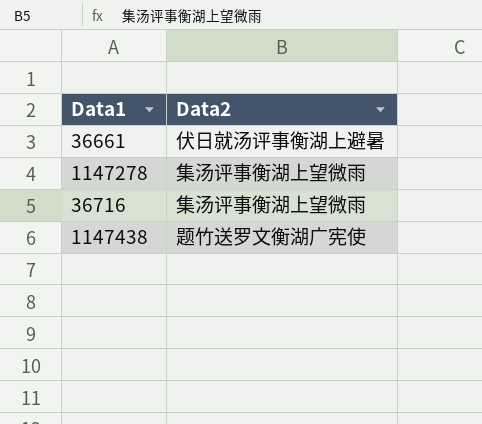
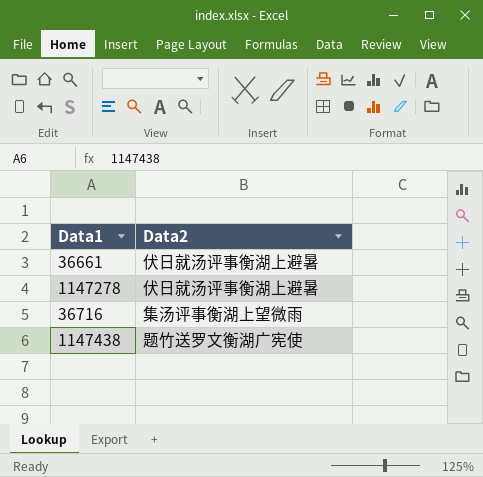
1147278 | Data2: 集汤评事衡湖上望微雨 -> 伏日就汤评事衡湖上避暑

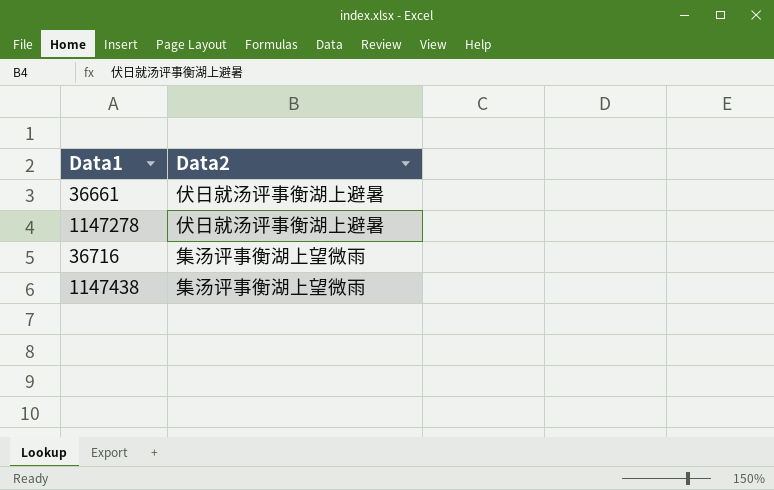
1147438 | Data2: 题竹送罗文衡湖广宪使 -> 集汤评事衡湖上望微雨

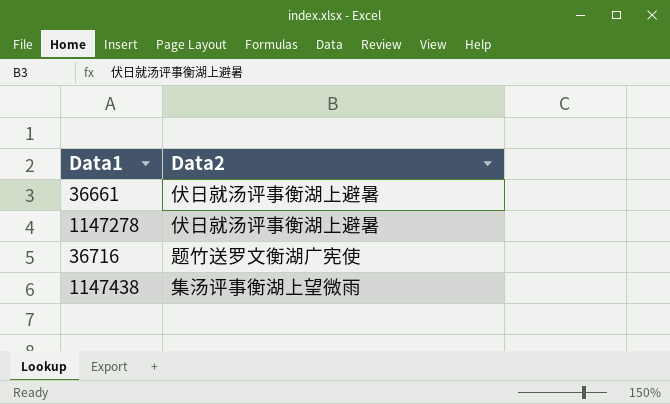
36716 | Data2: 集汤评事衡湖上望微雨 -> 题竹送罗文衡湖广宪使

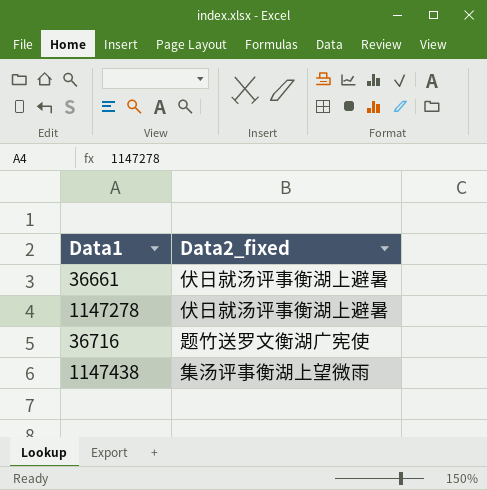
column name: Data2 -> Data2_fixed

